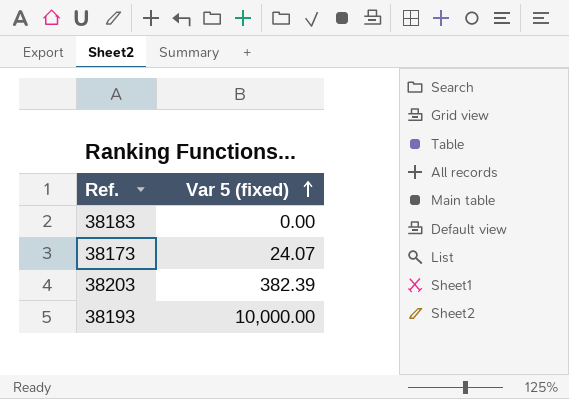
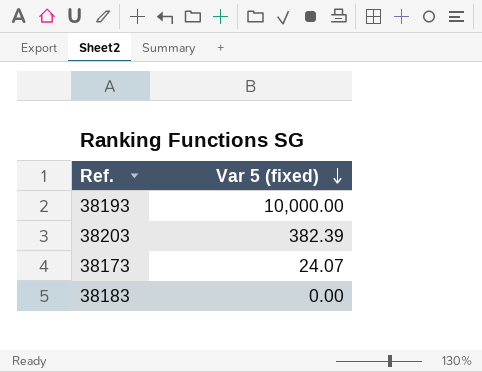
row order: Var 5 (fixed) ascending -> Var 5 (fixed) descending

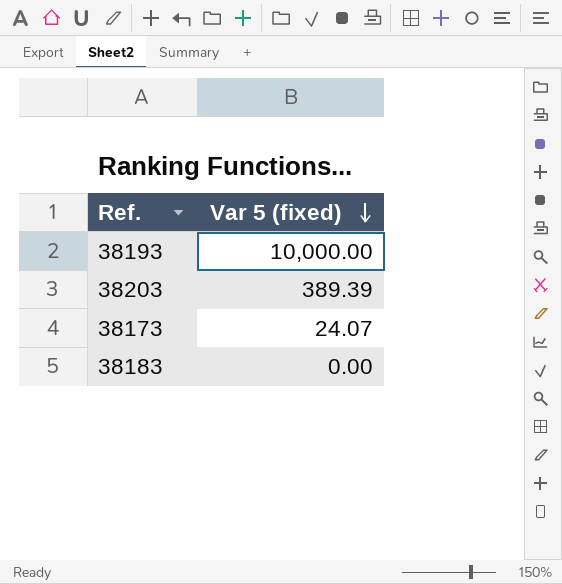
38203 | Var 5 (fixed): 382.39 -> 389.39

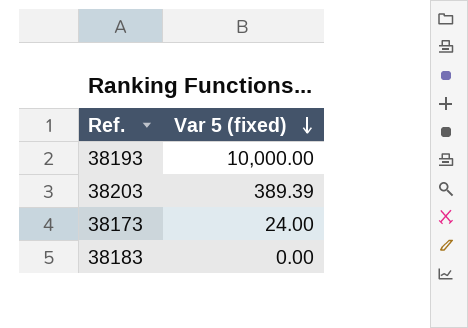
38173 | Var 5 (fixed): 24.07 -> 24.00

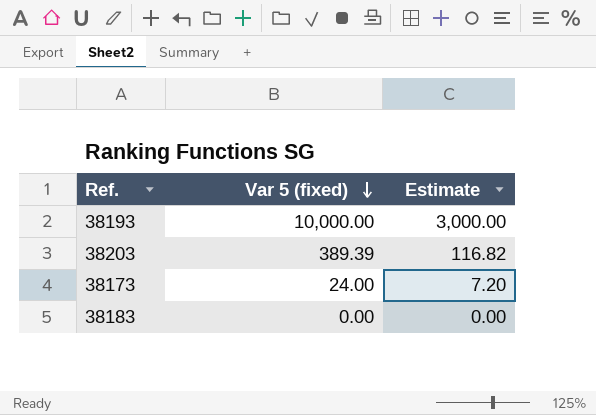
column Estimate | formula: none -> [Var 5 (fixed)] * 0.3

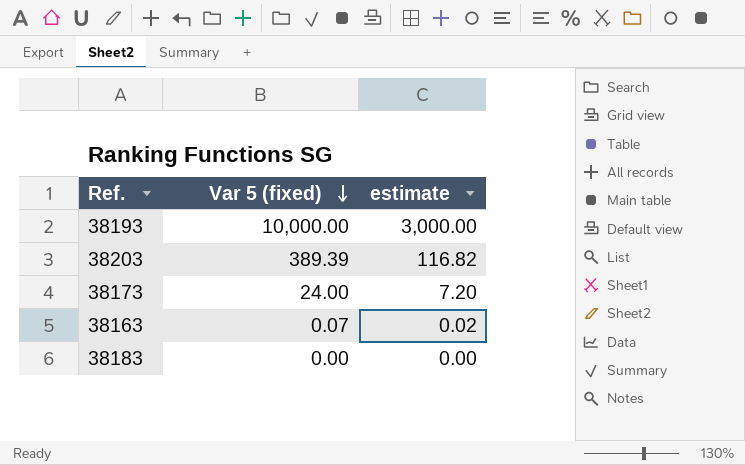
column name: Estimate -> estimate
row 38163: none -> 0.07 | 0.02

